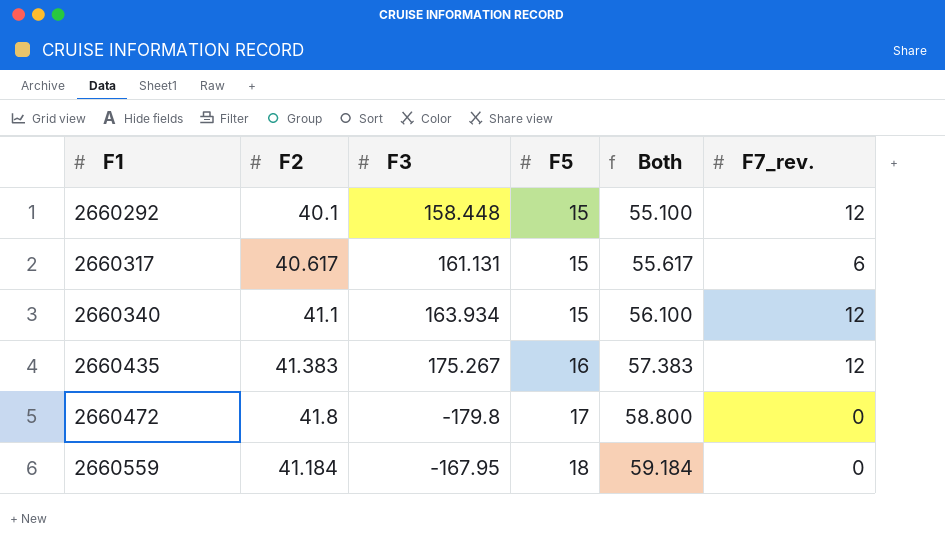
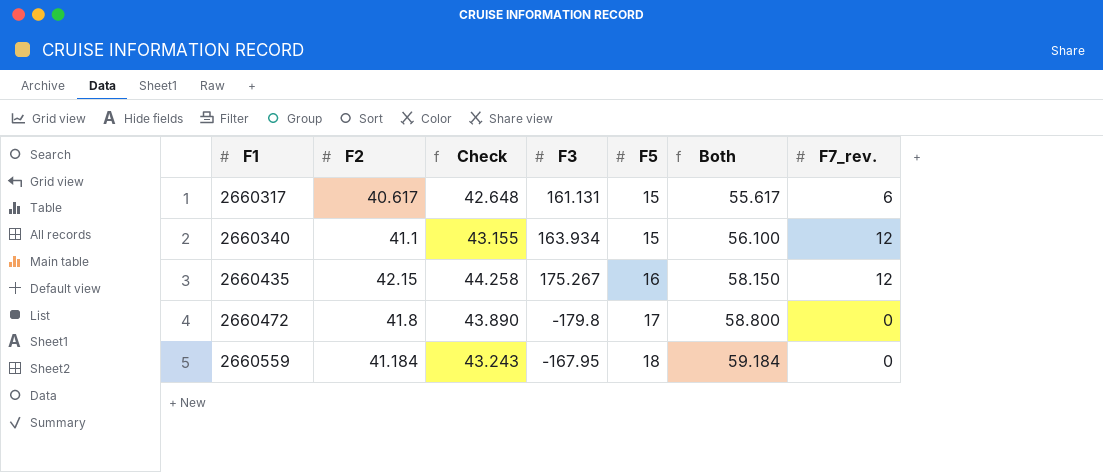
column Check | formula: none -> [F2] * 1.05
row 2660292: 40.1 | 158.448 | 15 | 55.100 | 12 -> none
2660435 | F2: 41.383 -> 42.15
2660435 | Both: 57.383 -> 58.150

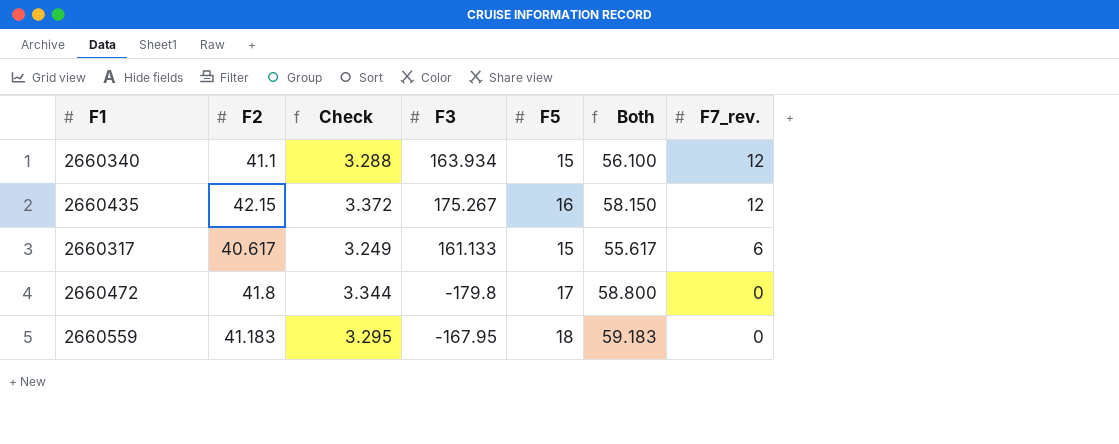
row order: F1 ascending -> F7_rev. descending
column Check | formula: [F2] * 1.05 -> [F2] * 0.08
2660317 | F3: 161.131 -> 161.133
2660559 | F2: 41.184 -> 41.183
2660559 | Both: 59.184 -> 59.183

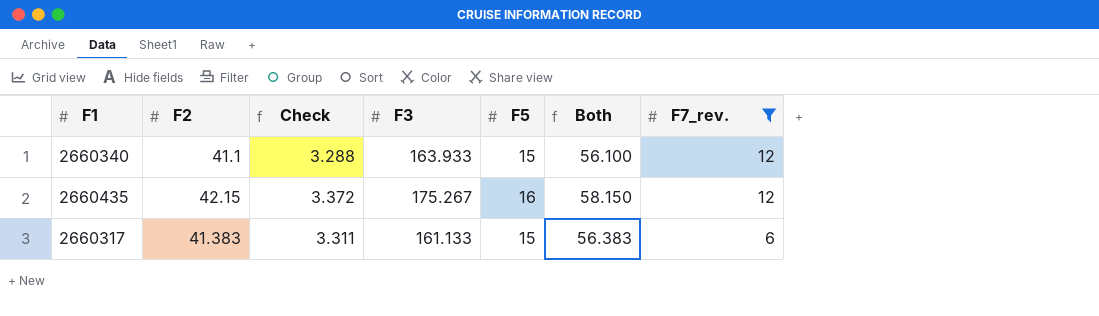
filter: none -> F7_rev. != 0
2660340 | F3: 163.934 -> 163.933
2660317 | F2: 40.617 -> 41.383
2660317 | Check: 3.249 -> 3.311
2660317 | Both: 55.617 -> 56.383

